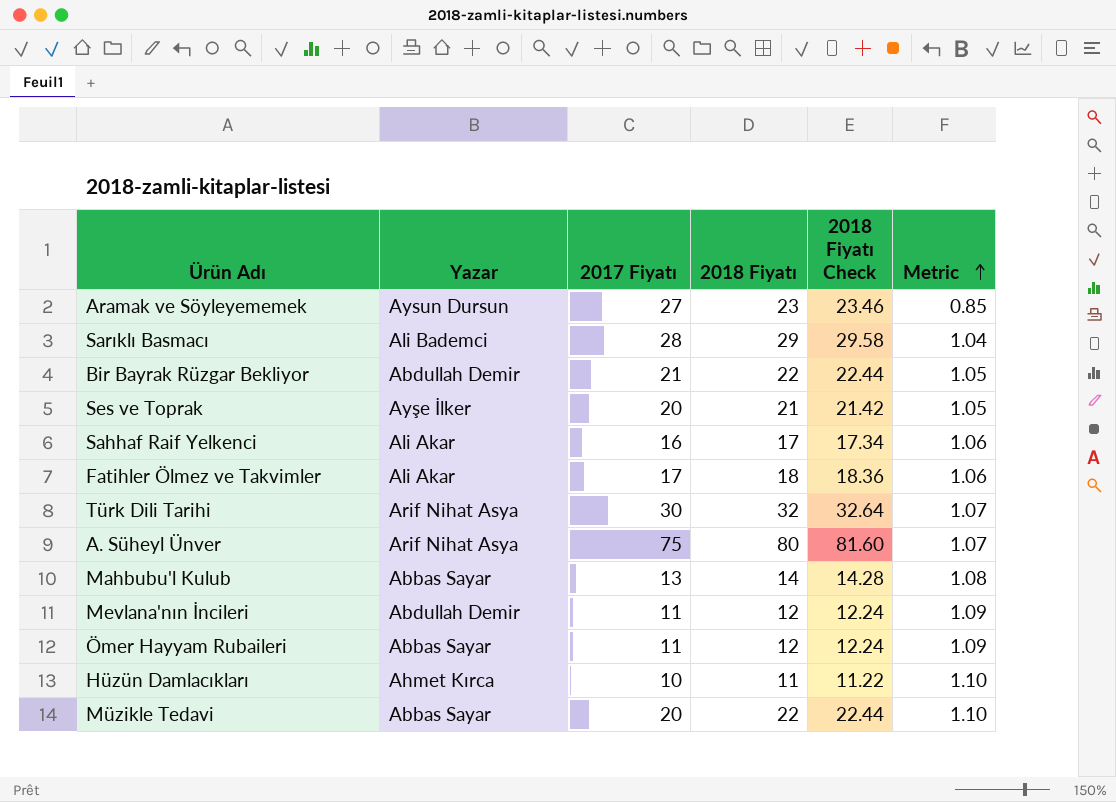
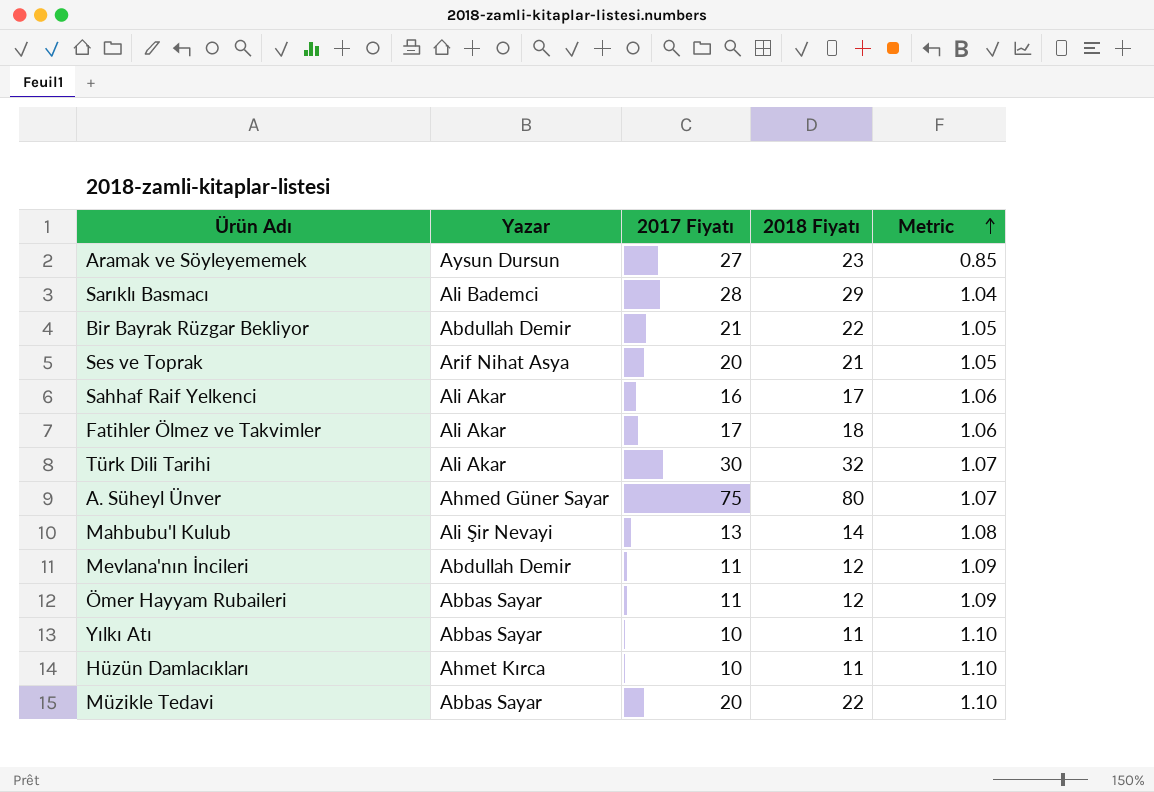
column 2018 Fiyatı Check | formula: [2018 Fiyatı] * 1.02 -> none
Ses ve Toprak | Yazar: Ayşe İlker -> Arif Nihat Asya
Türk Dili Tarihi | Yazar: Arif Nihat Asya -> Ali Akar
A. Süheyl Ünver | Yazar: Arif Nihat Asya -> Ahmed Güner Sayar
Mahbubu'l Kulub | Yazar: Abbas Sayar -> Ali Şir Nevayi
row Yılkı Atı: none -> Abbas Sayar | 10 | 11 | 1.10

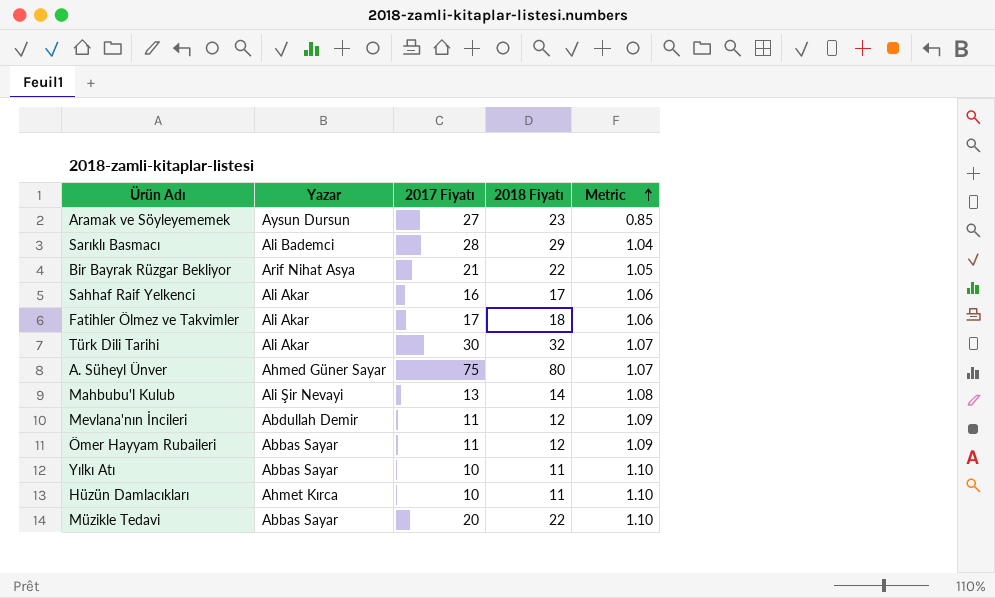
row Ses ve Toprak: Arif Nihat Asya | 20 | 21 | 1.05 -> none
Bir Bayrak Rüzgar Bekliyor | Yazar: Abdullah Demir -> Arif Nihat Asya

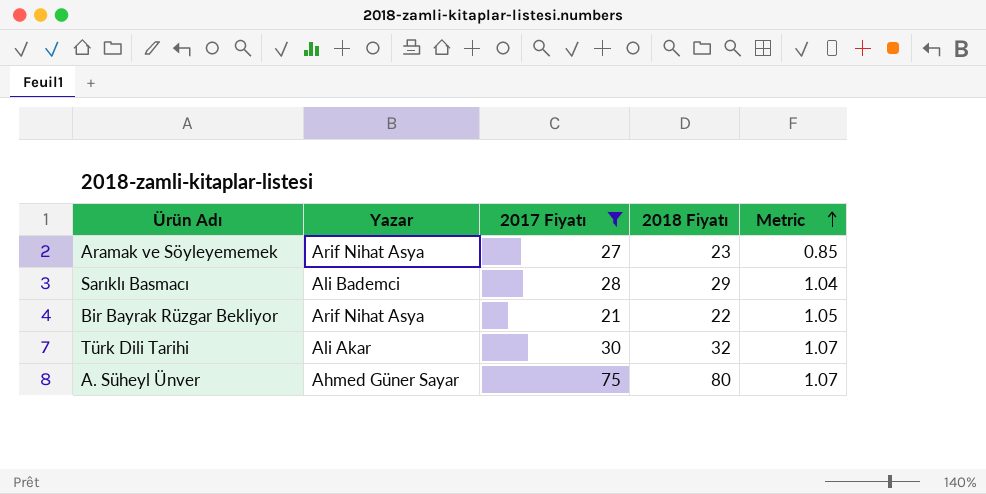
filter: none -> 2017 Fiyatı >= 21
Aramak ve Söyleyememek | Yazar: Aysun Dursun -> Arif Nihat Asya

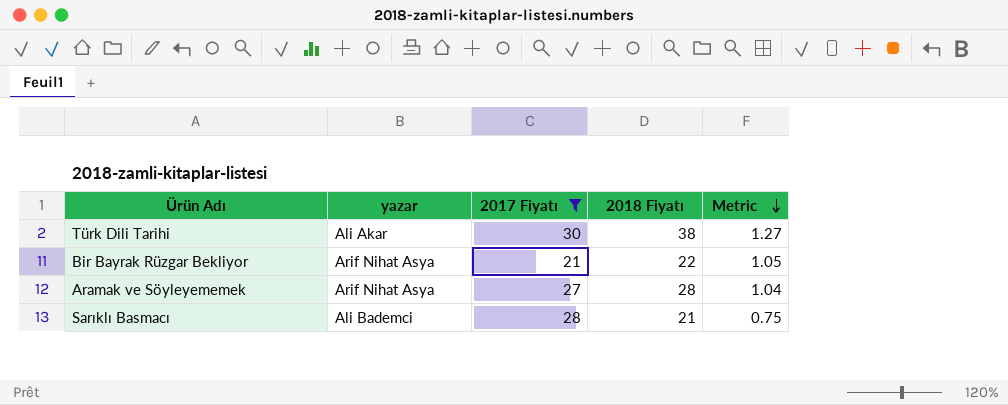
row order: Metric ascending -> Metric descending
column name: Yazar -> yazar
row A. Süheyl Ünver: Ahmed Güner Sayar | 75 | 80 | 1.07 -> none
Türk Dili Tarihi | 2018 Fiyatı: 32 -> 38
Türk Dili Tarihi | Metric: 1.07 -> 1.27
Aramak ve Söyleyememek | 2018 Fiyatı: 23 -> 28
Aramak ve Söyleyememek | Metric: 0.85 -> 1.04
Sarıklı Basmacı | 2018 Fiyatı: 29 -> 21
Sarıklı Basmacı | Metric: 1.04 -> 0.75

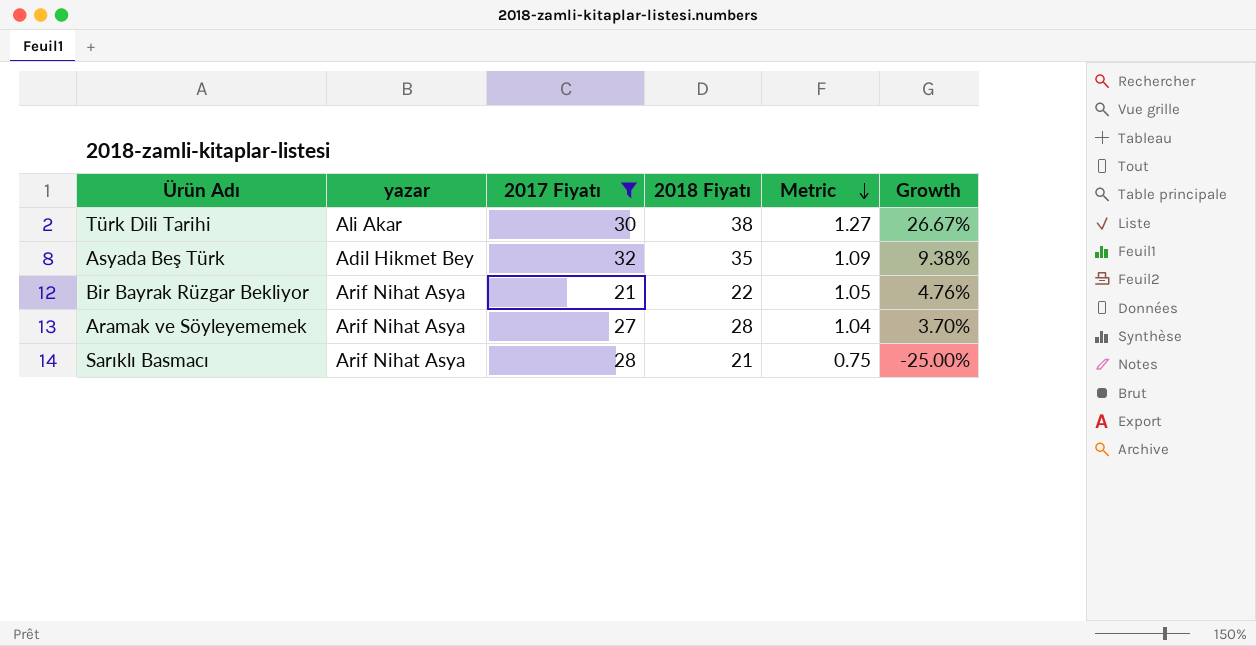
column Growth | formula: none -> ([2018 Fiyatı] - [2017 Fiyatı]) / [2017 Fiyatı]
row Asyada Beş Türk: none -> Adil Hikmet Bey | 32 | 35 | 1.09 | 9.38%
Sarıklı Basmacı | yazar: Ali Bademci -> Arif Nihat Asya

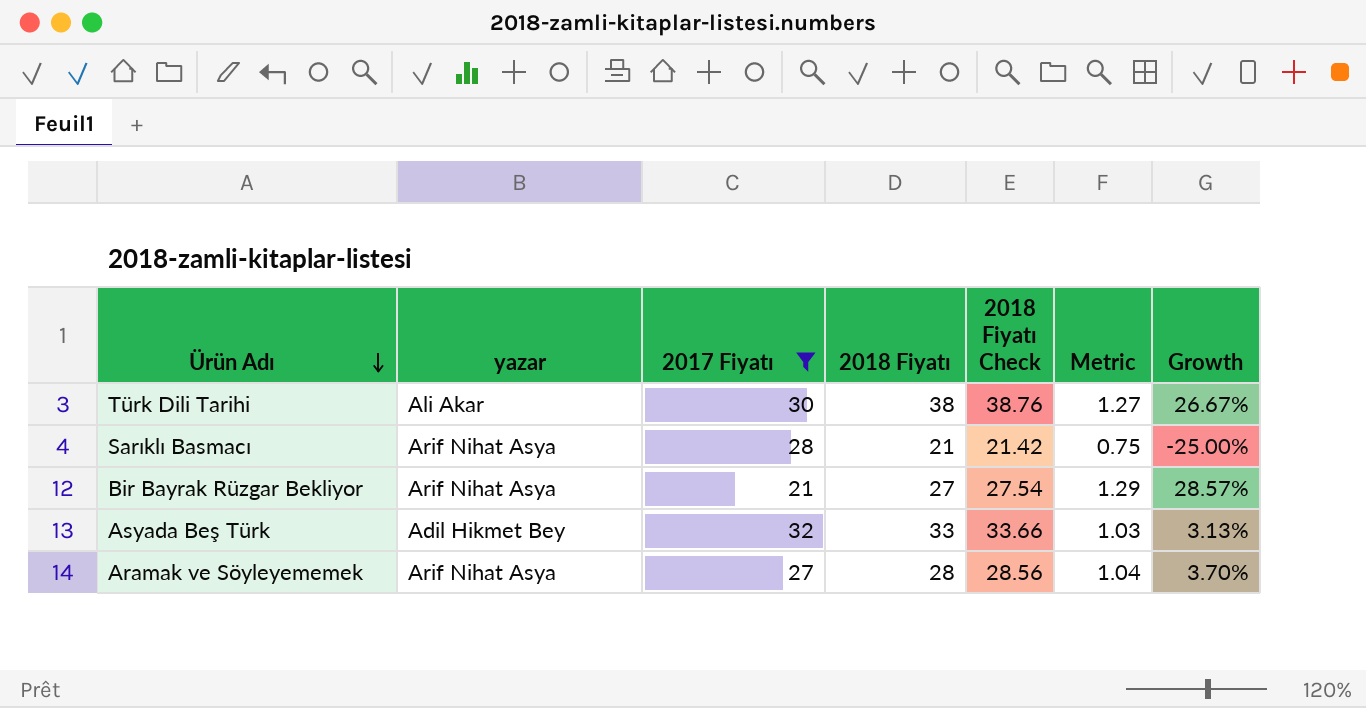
row order: Metric descending -> Ürün Adı descending
column 2018 Fiyatı Check | formula: none -> [2018 Fiyatı] * 1.02
Bir Bayrak Rüzgar Bekliyor | 2018 Fiyatı: 22 -> 27
Bir Bayrak Rüzgar Bekliyor | Metric: 1.05 -> 1.29
Bir Bayrak Rüzgar Bekliyor | Growth: 4.76% -> 28.57%
Asyada Beş Türk | 2018 Fiyatı: 35 -> 33
Asyada Beş Türk | Metric: 1.09 -> 1.03
Asyada Beş Türk | Growth: 9.38% -> 3.13%

